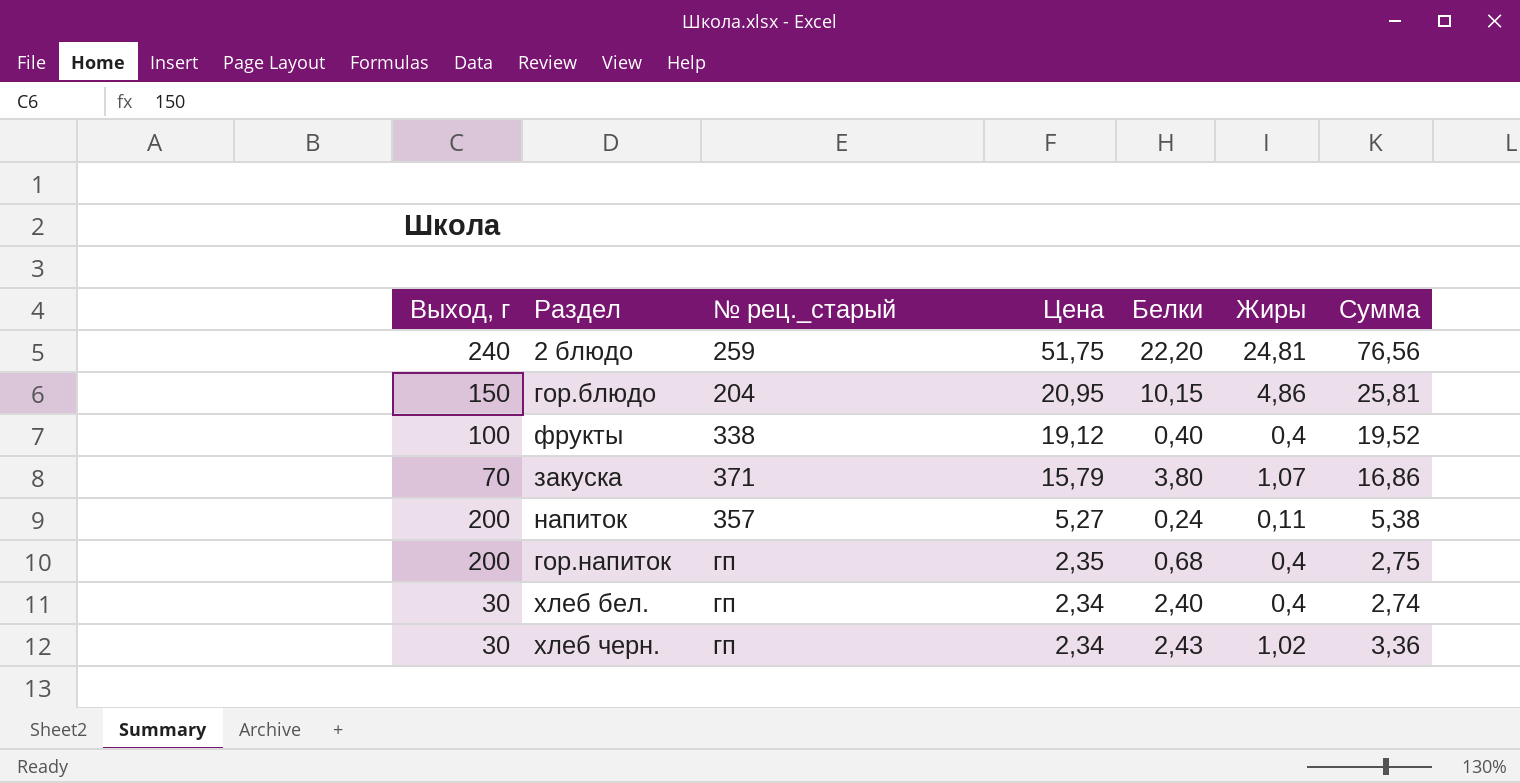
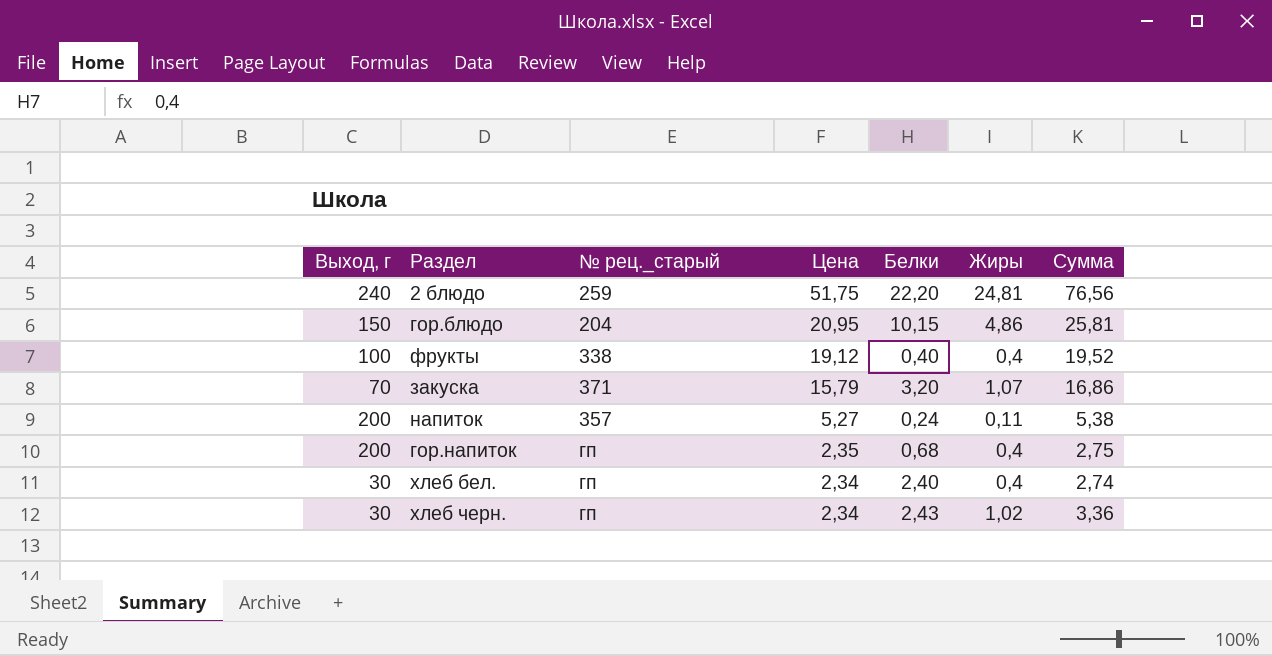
закуска | Белки: 3,80 -> 3,20

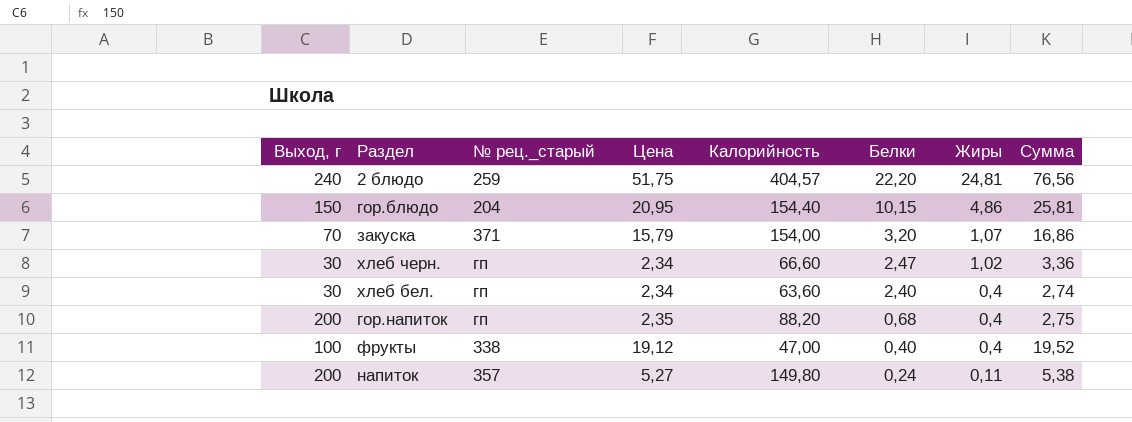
row order: Цена descending -> Белки descending
column Калорийность | position: none -> 5
хлеб черн. | Белки: 2,43 -> 2,47

